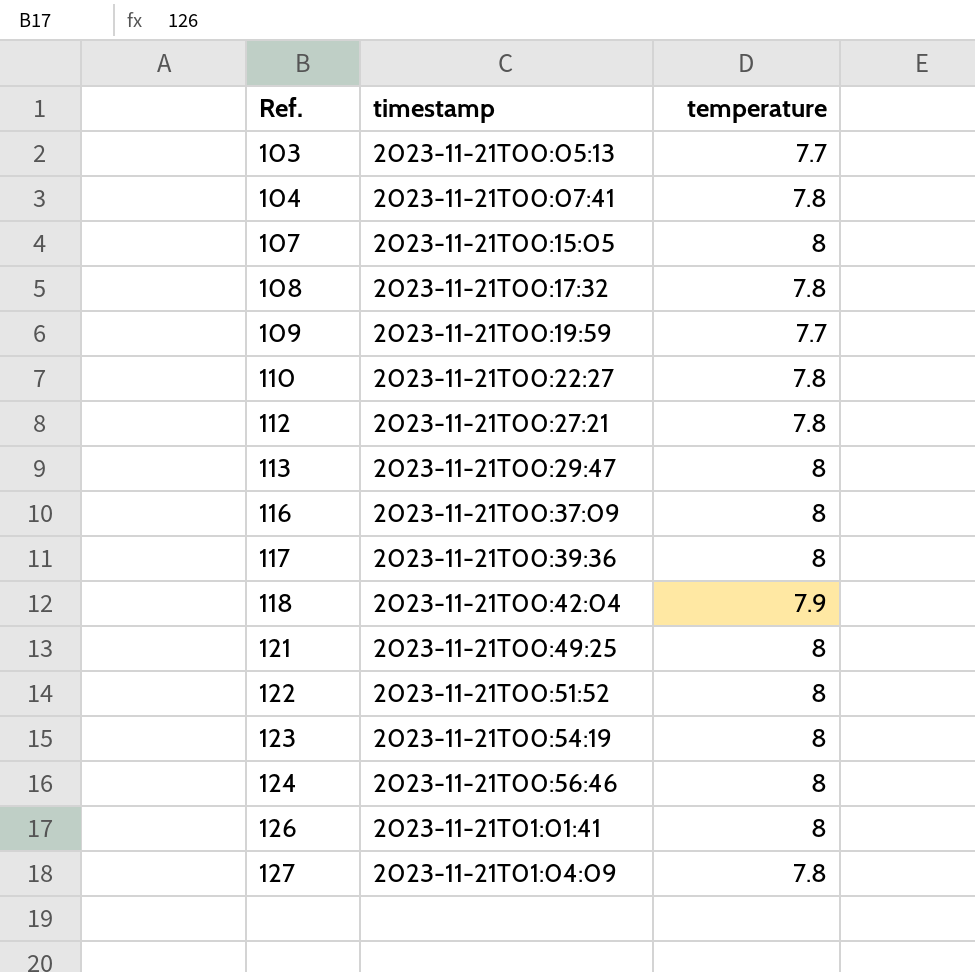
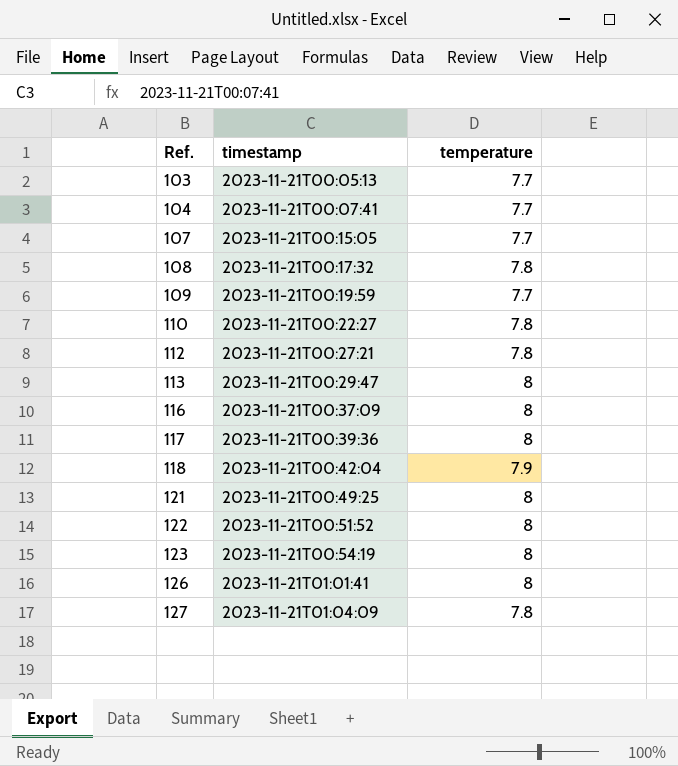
row 124: 2023-11-21T00:56:46 | 8 -> none
104 | temperature: 7.8 -> 7.7
107 | temperature: 8 -> 7.7

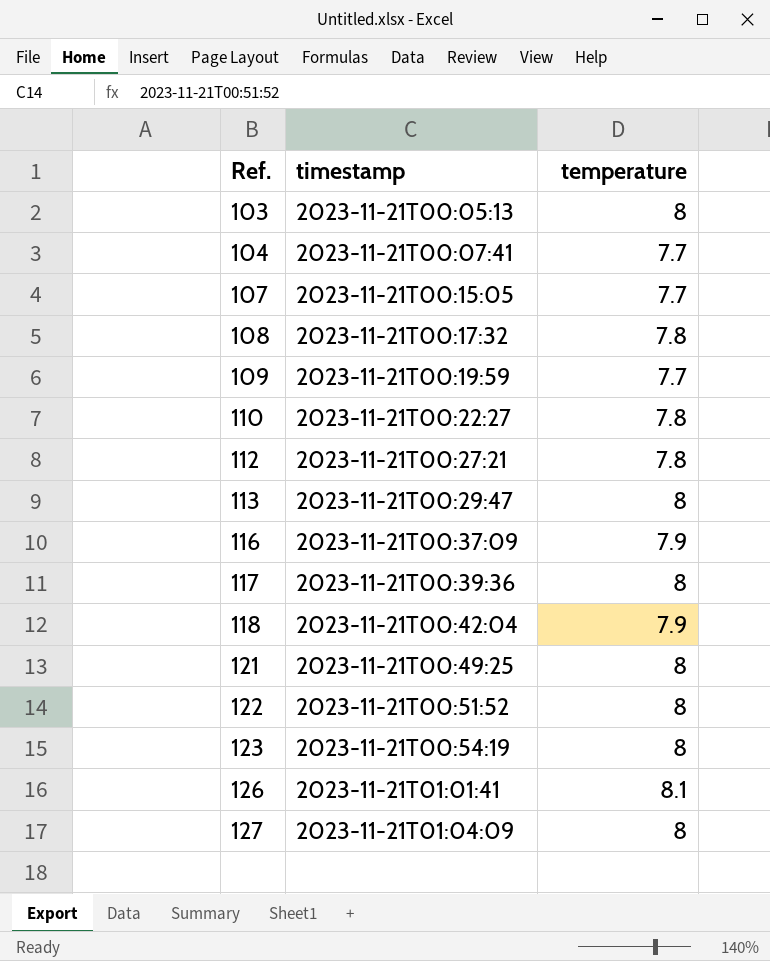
103 | temperature: 7.7 -> 8
116 | temperature: 8 -> 7.9
126 | temperature: 8 -> 8.1
127 | temperature: 7.8 -> 8

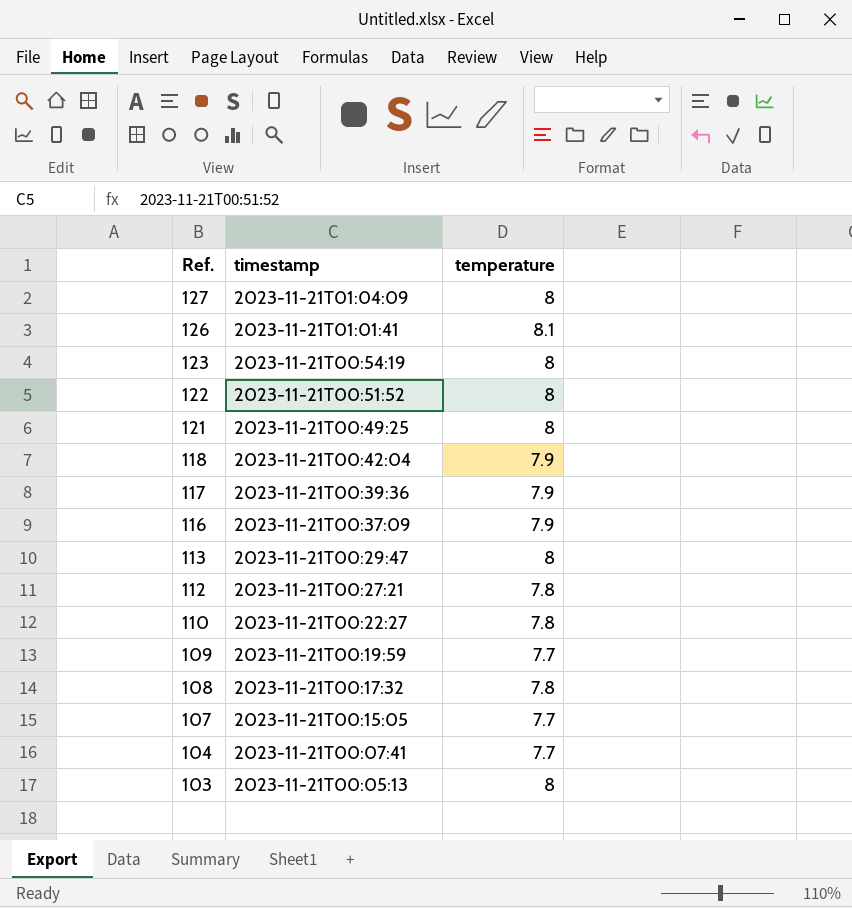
row order: Ref. ascending -> Ref. descending
117 | temperature: 8 -> 7.9

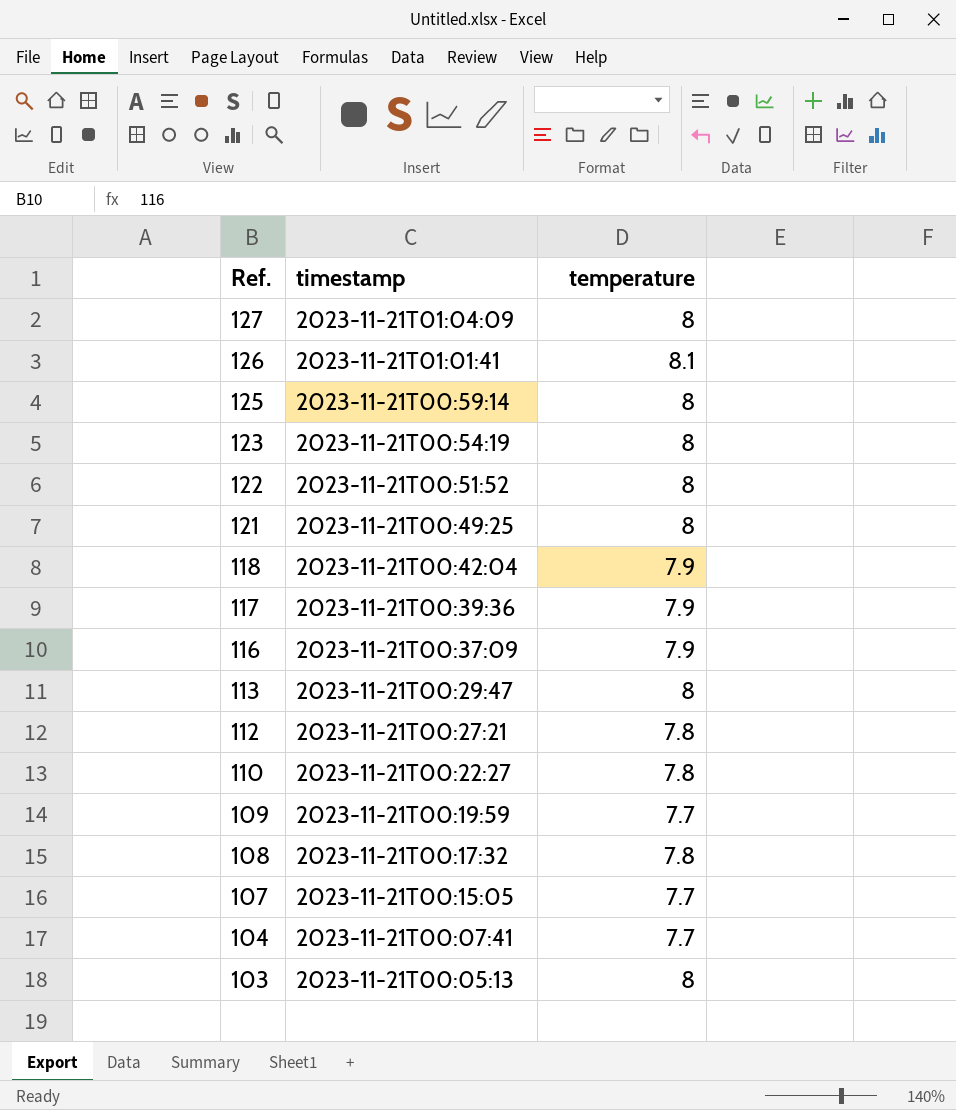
row 125: none -> 2023-11-21T00:59:14 | 8

